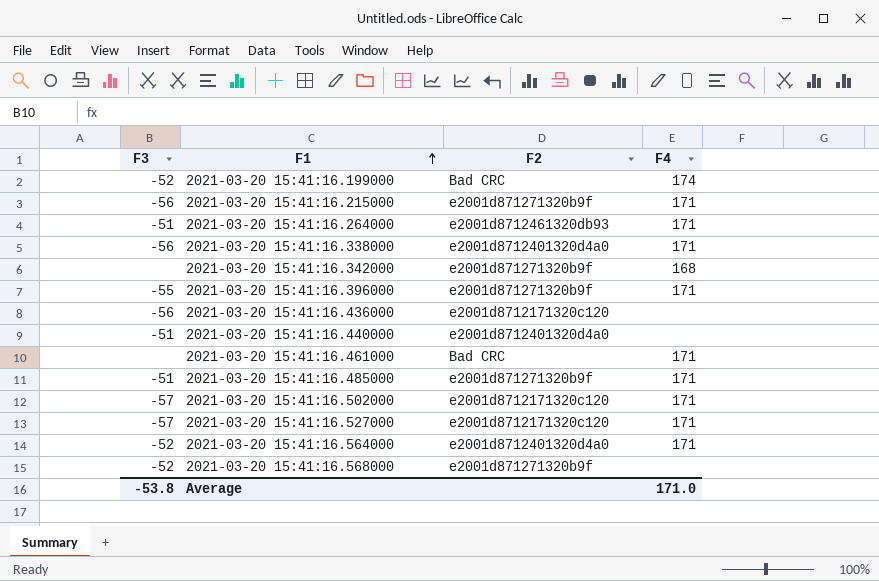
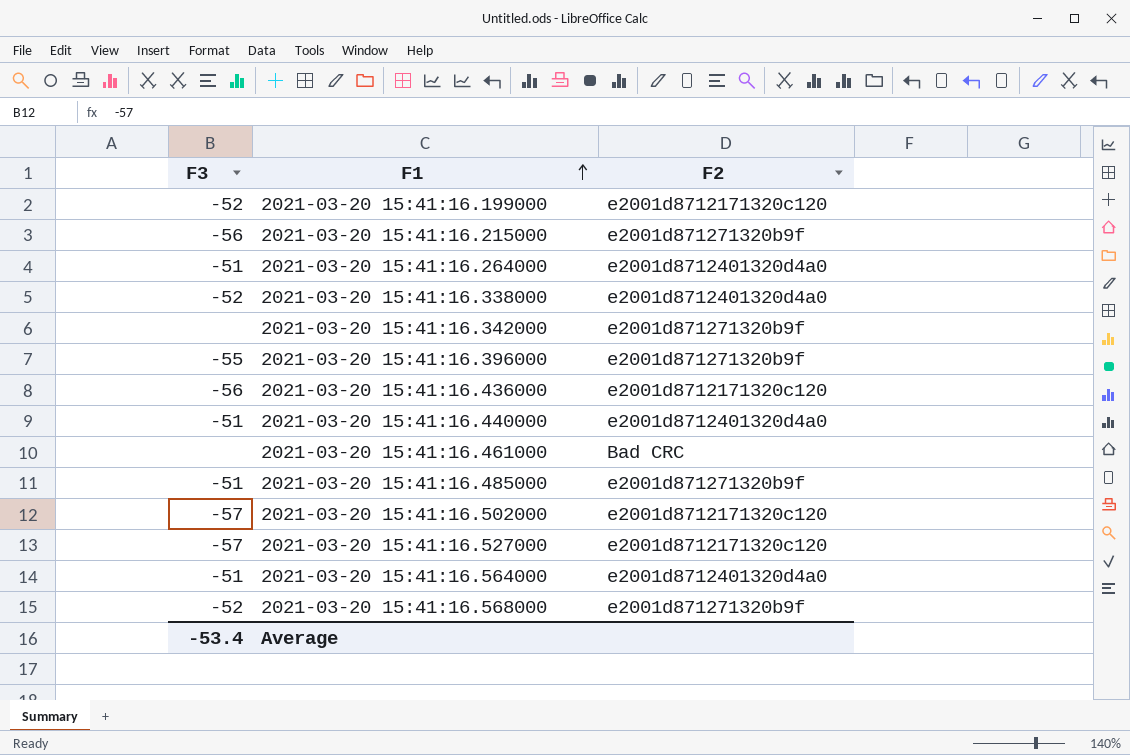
column F4 | position: 4 -> none
2021-03-20 15:41:16.199000 | F2: Bad CRC -> e2001d8712171320c120
2021-03-20 15:41:16.264000 | F2: e2001d8712461320db93 -> e2001d8712401320d4a0
2021-03-20 15:41:16.338000 | F3: -56 -> -52
2021-03-20 15:41:16.564000 | F3: -52 -> -51
Average | F3: -53.8 -> -53.4

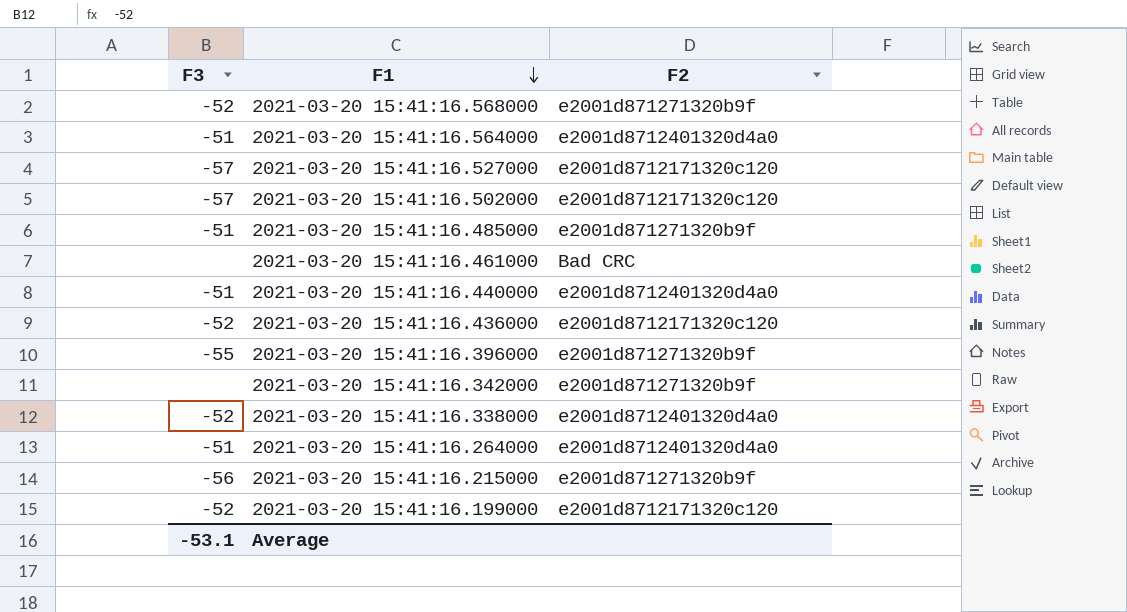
row order: F1 ascending -> F1 descending
2021-03-20 15:41:16.436000 | F3: -56 -> -52
Average | F3: -53.4 -> -53.1

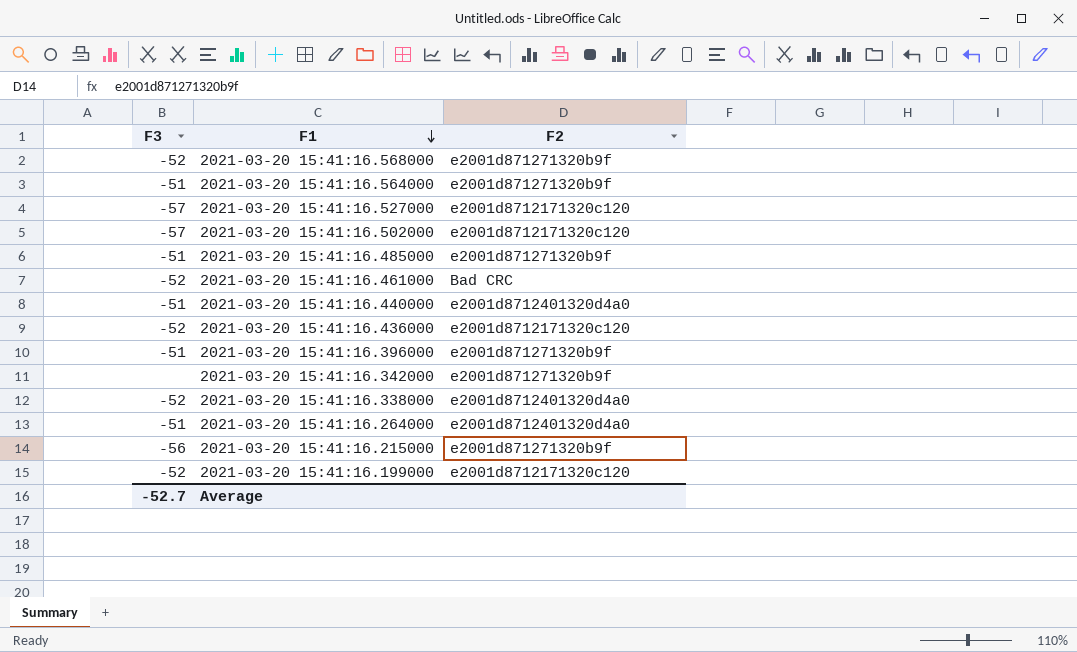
2021-03-20 15:41:16.564000 | F2: e2001d8712401320d4a0 -> e2001d871271320b9f
2021-03-20 15:41:16.461000 | F3: none -> -52
2021-03-20 15:41:16.396000 | F3: -55 -> -51
Average | F3: -53.1 -> -52.7

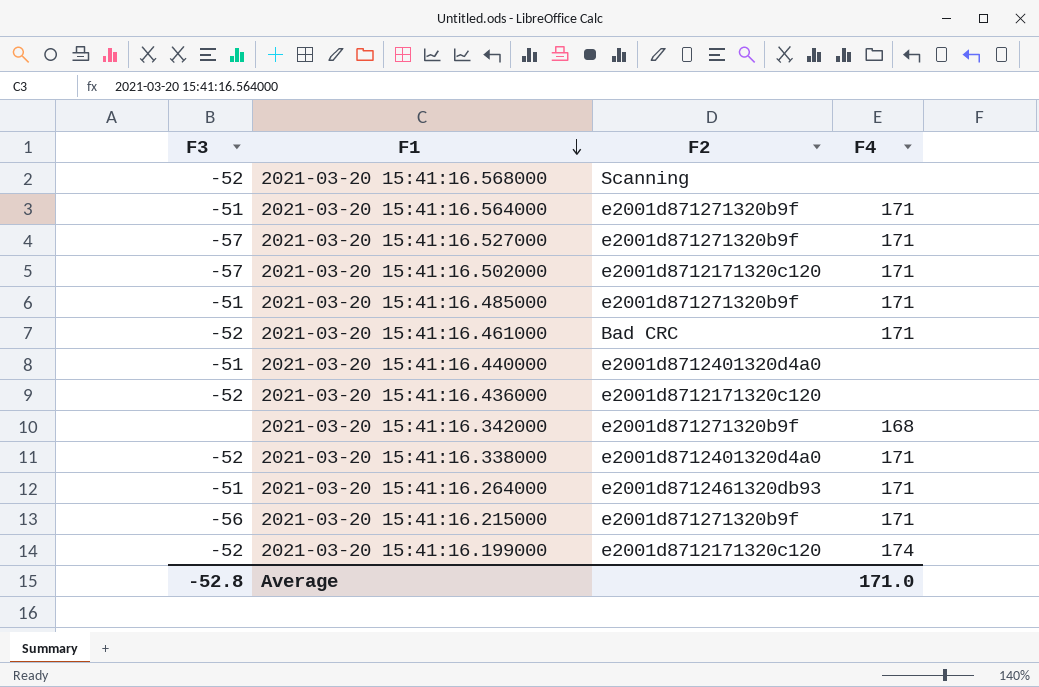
column F4 | position: none -> 4
row 2021-03-20 15:41:16.396000: -51 | e2001d871271320b9f -> none
2021-03-20 15:41:16.568000 | F2: e2001d871271320b9f -> Scanning
2021-03-20 15:41:16.527000 | F2: e2001d8712171320c120 -> e2001d871271320b9f
2021-03-20 15:41:16.264000 | F2: e2001d8712401320d4a0 -> e2001d8712461320db93
Average | F3: -52.7 -> -52.8

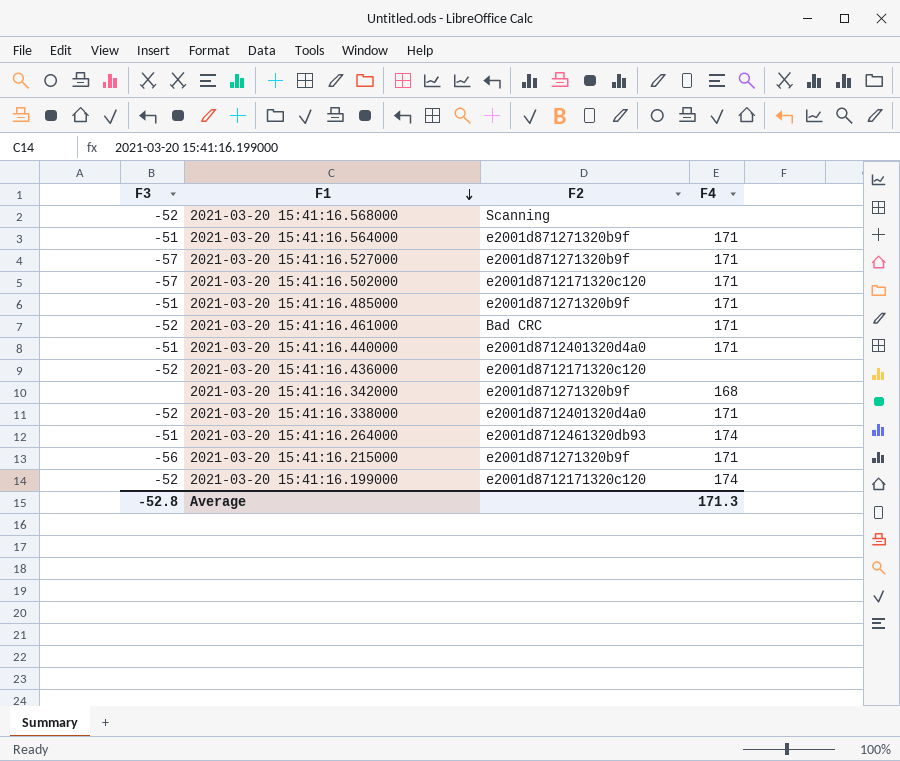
2021-03-20 15:41:16.440000 | F4: none -> 171
2021-03-20 15:41:16.264000 | F4: 171 -> 174
Average | F4: 171.0 -> 171.3

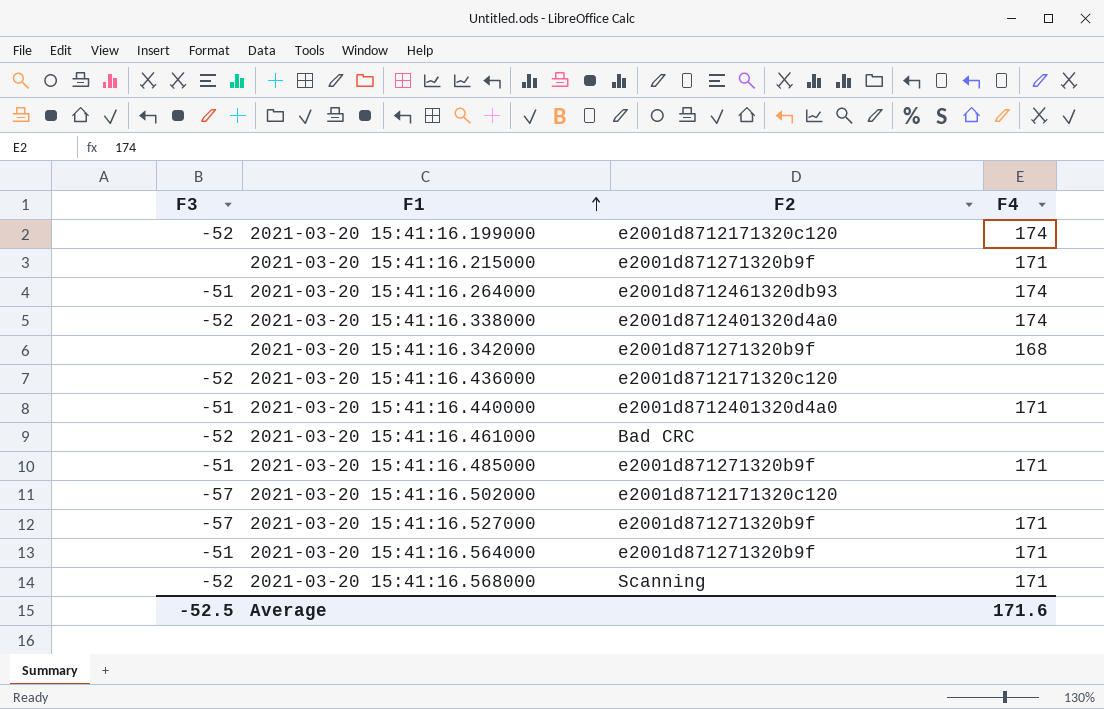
row order: F1 descending -> F1 ascending
2021-03-20 15:41:16.215000 | F3: -56 -> none
2021-03-20 15:41:16.338000 | F4: 171 -> 174
2021-03-20 15:41:16.461000 | F4: 171 -> none
2021-03-20 15:41:16.502000 | F4: 171 -> none
2021-03-20 15:41:16.568000 | F4: none -> 171
Average | F3: -52.8 -> -52.5
Average | F4: 171.3 -> 171.6

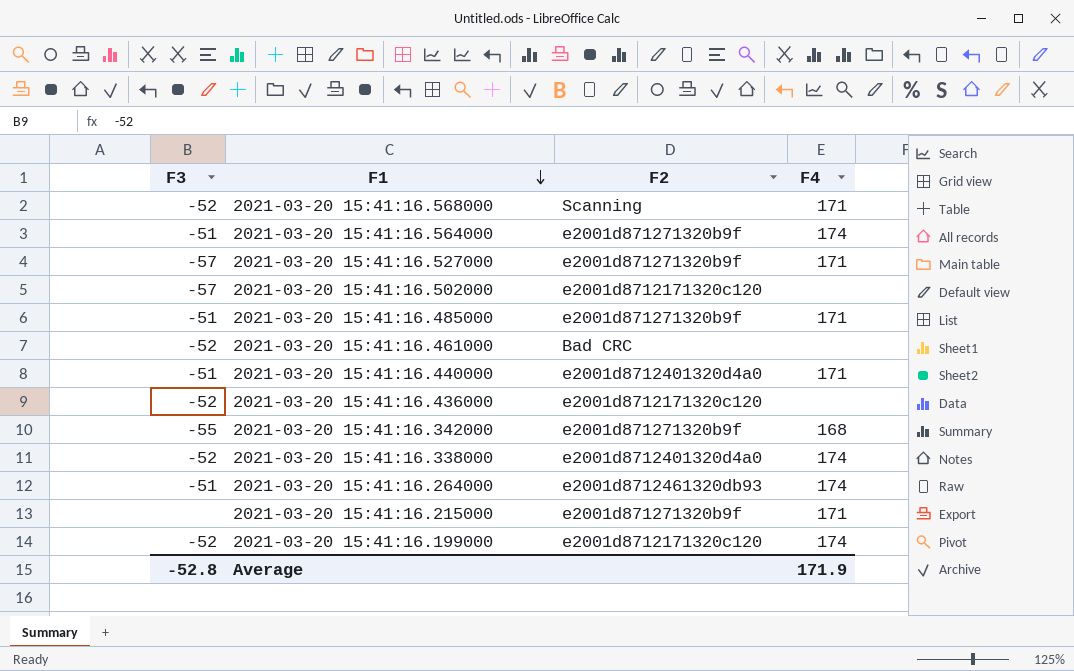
row order: F1 ascending -> F1 descending
2021-03-20 15:41:16.564000 | F4: 171 -> 174
2021-03-20 15:41:16.342000 | F3: none -> -55
Average | F3: -52.5 -> -52.8
Average | F4: 171.6 -> 171.9

